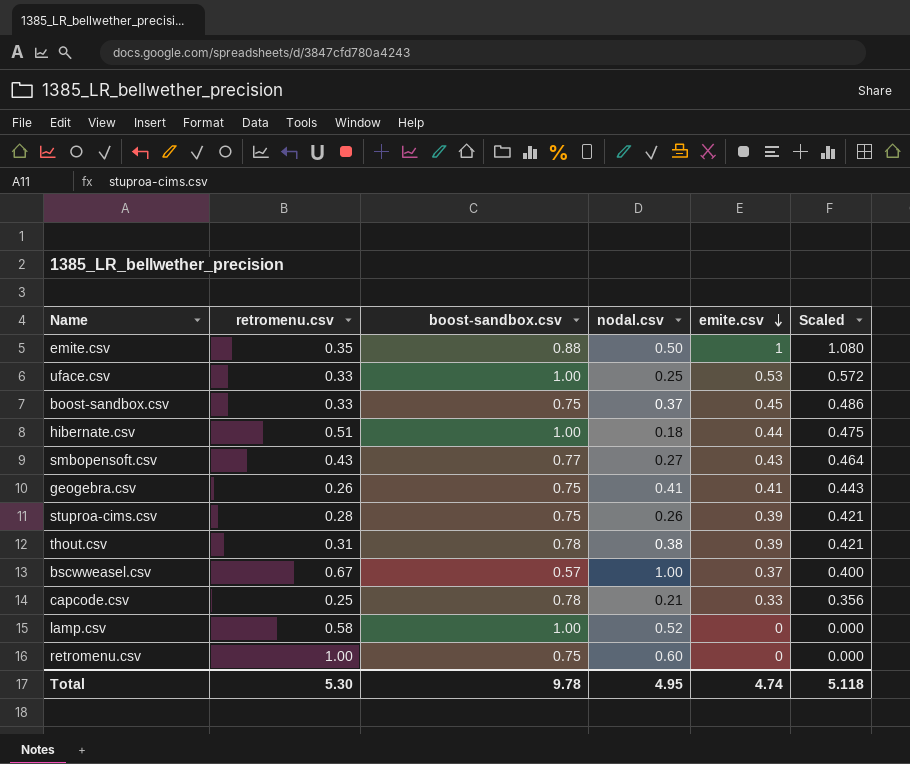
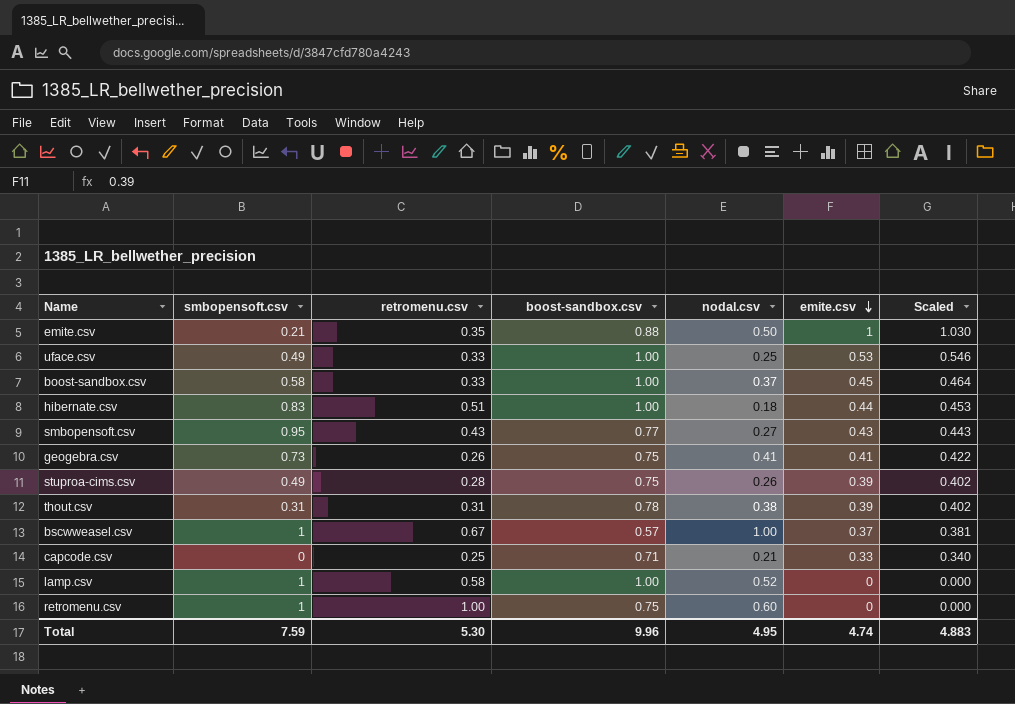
column smbopensoft.csv | position: none -> 2
column Scaled | formula: [emite.csv] * 1.08 -> [emite.csv] * 1.03
boost-sandbox.csv | boost-sandbox.csv: 0.75 -> 1.00
capcode.csv | boost-sandbox.csv: 0.78 -> 0.71
Total | boost-sandbox.csv: 9.78 -> 9.96
Total | Scaled: 5.118 -> 4.883

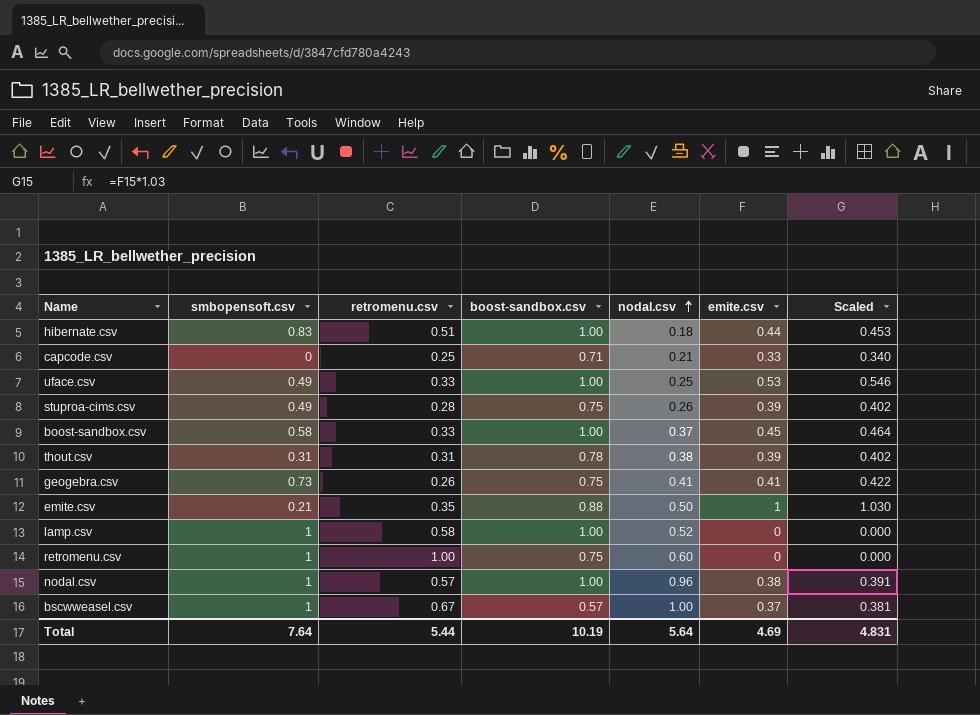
row order: emite.csv descending -> nodal.csv ascending
row smbopensoft.csv: 0.95 | 0.43 | 0.77 | 0.27 | 0.43 | 0.443 -> none
row nodal.csv: none -> 1 | 0.57 | 1.00 | 0.96 | 0.38 | 0.391
Total | smbopensoft.csv: 7.59 -> 7.64
Total | retromenu.csv: 5.30 -> 5.44
Total | boost-sandbox.csv: 9.96 -> 10.19
Total | nodal.csv: 4.95 -> 5.64
Total | emite.csv: 4.74 -> 4.69
Total | Scaled: 4.883 -> 4.831

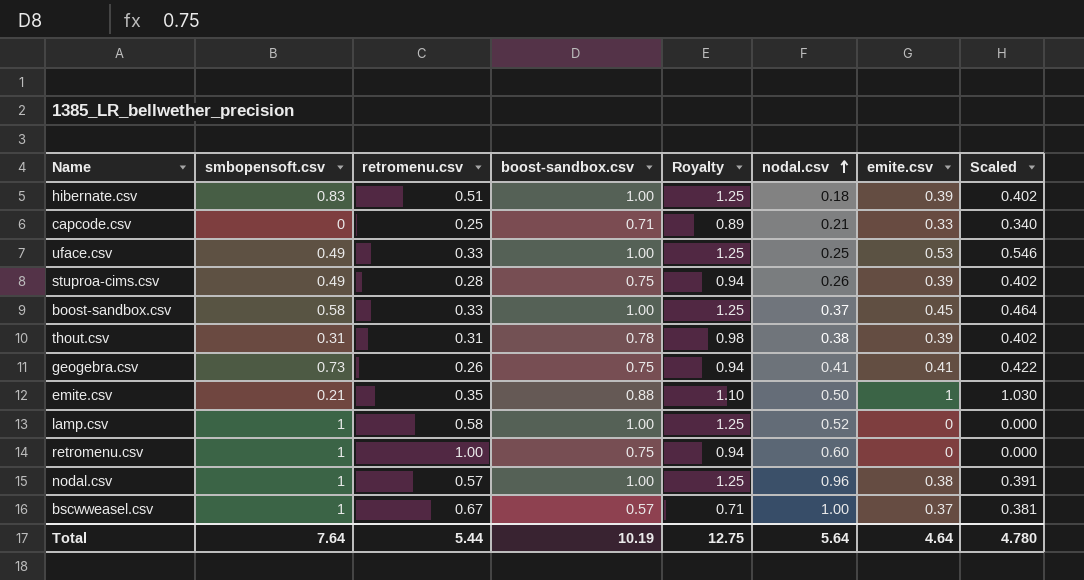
column Royalty | formula: none -> [boost-sandbox.csv] * 1.25
hibernate.csv | emite.csv: 0.44 -> 0.39
hibernate.csv | Scaled: 0.453 -> 0.402
Total | emite.csv: 4.69 -> 4.64
Total | Scaled: 4.831 -> 4.780

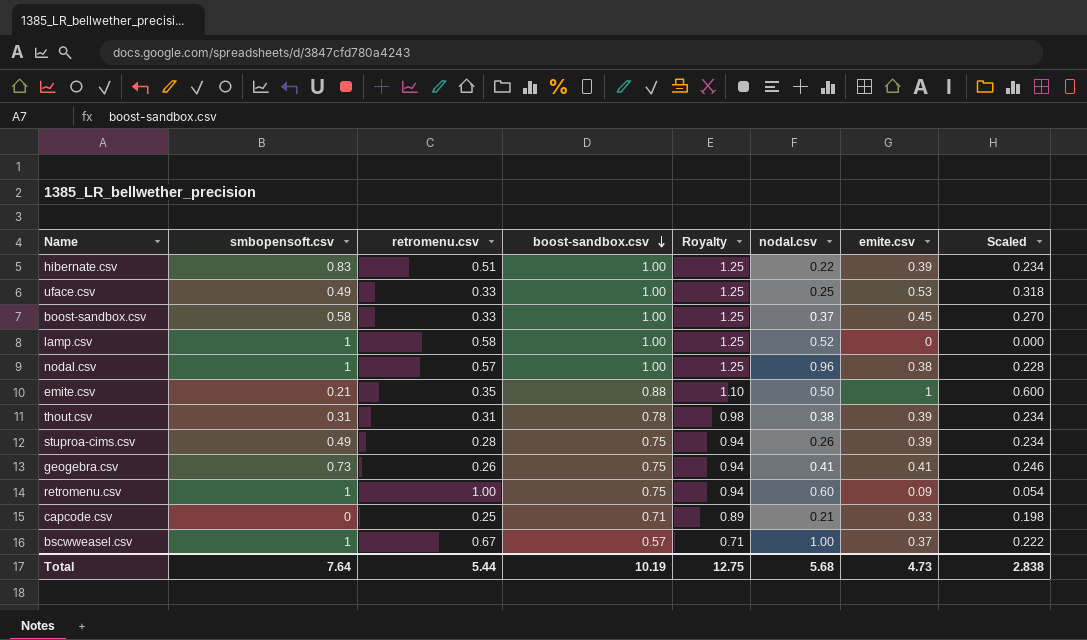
row order: nodal.csv ascending -> boost-sandbox.csv descending
column Scaled | formula: [emite.csv] * 1.03 -> [emite.csv] * 0.6
hibernate.csv | nodal.csv: 0.18 -> 0.22
retromenu.csv | emite.csv: 0 -> 0.09
Total | nodal.csv: 5.64 -> 5.68
Total | emite.csv: 4.64 -> 4.73
Total | Scaled: 4.780 -> 2.838

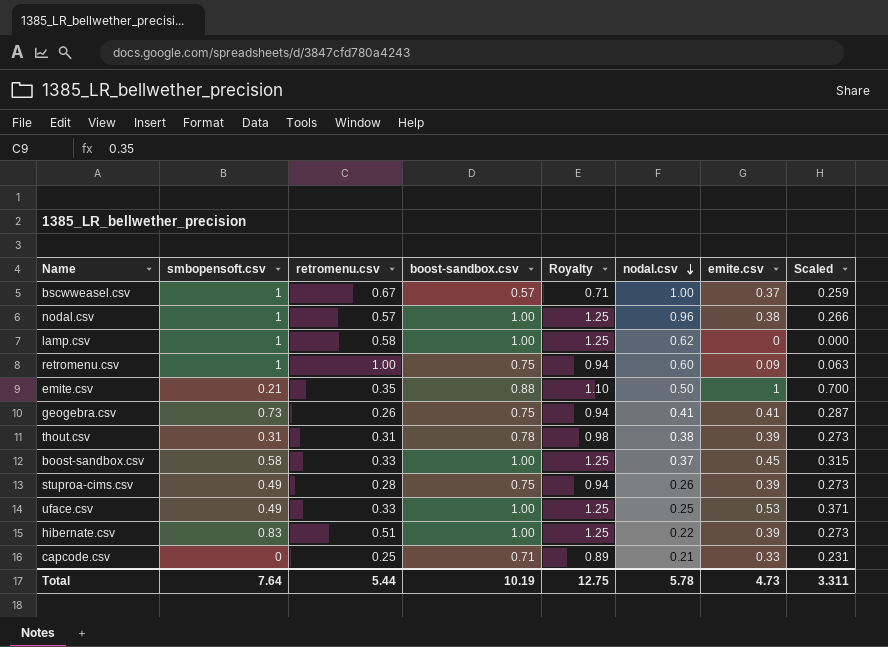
row order: boost-sandbox.csv descending -> nodal.csv descending
column Scaled | formula: [emite.csv] * 0.6 -> [emite.csv] * 0.7
lamp.csv | nodal.csv: 0.52 -> 0.62
Total | nodal.csv: 5.68 -> 5.78
Total | Scaled: 2.838 -> 3.311

